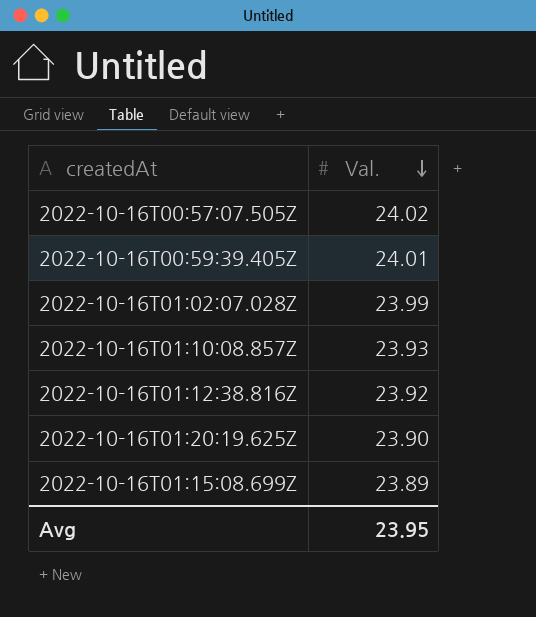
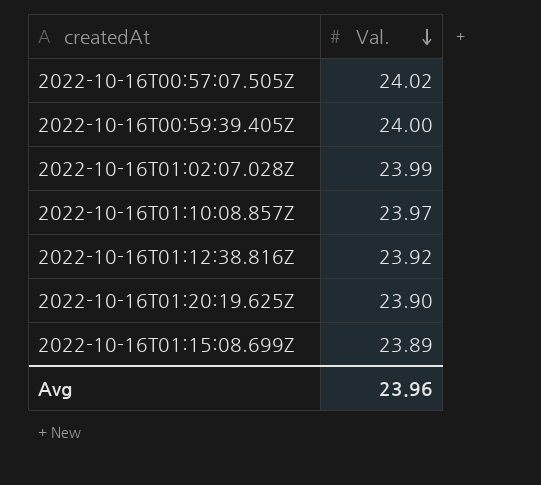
2022-10-16T00:59:39.405Z | Val.: 24.01 -> 24.00
2022-10-16T01:10:08.857Z | Val.: 23.93 -> 23.97
Avg | Val.: 23.95 -> 23.96

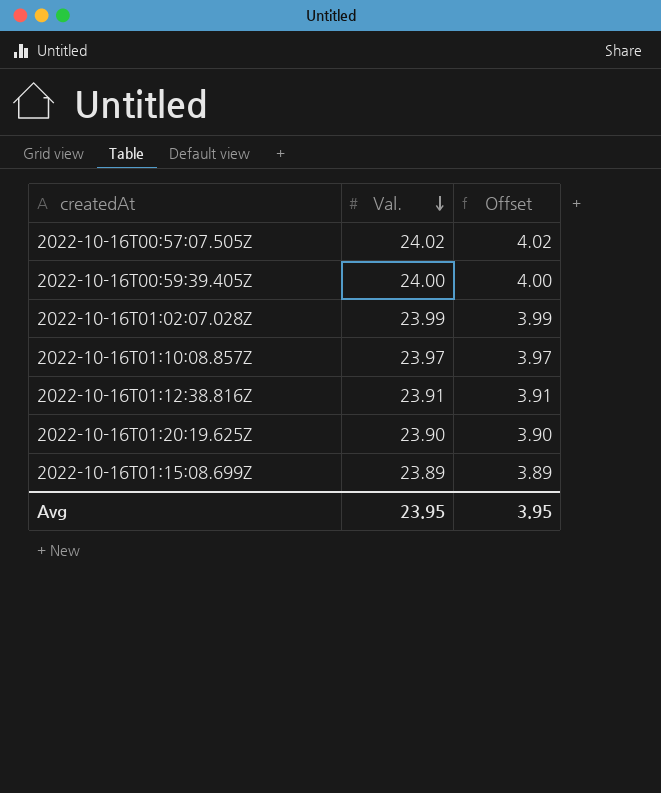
column Offset | formula: none -> [Val.] - 20
2022-10-16T01:12:38.816Z | Val.: 23.92 -> 23.91
Avg | Val.: 23.96 -> 23.95

